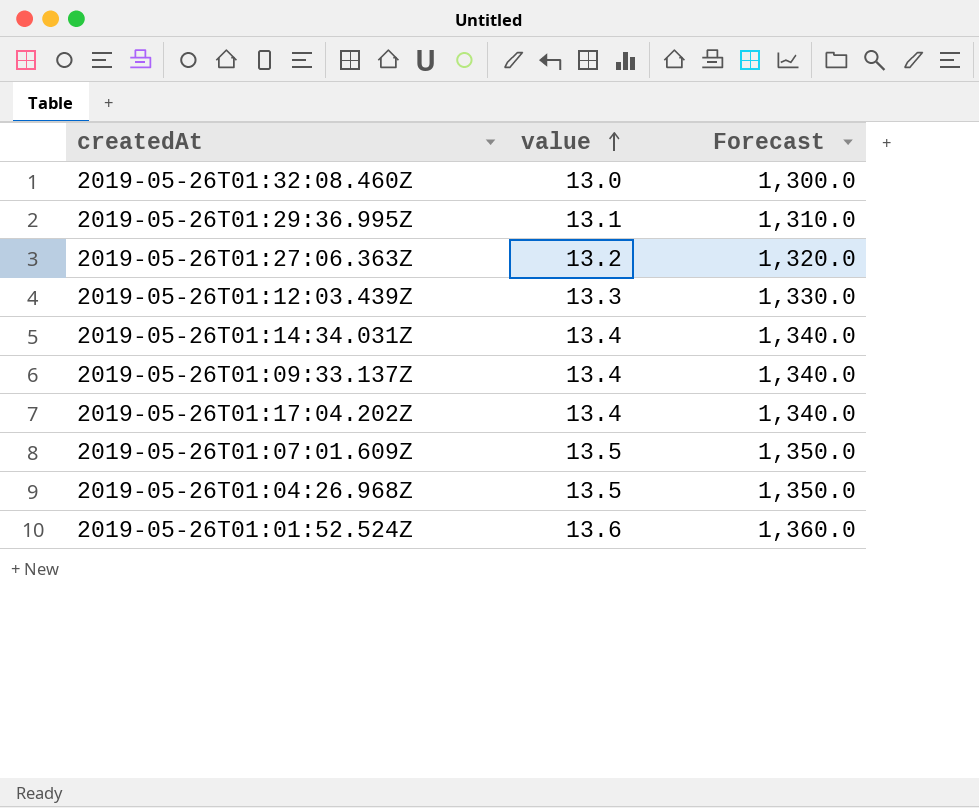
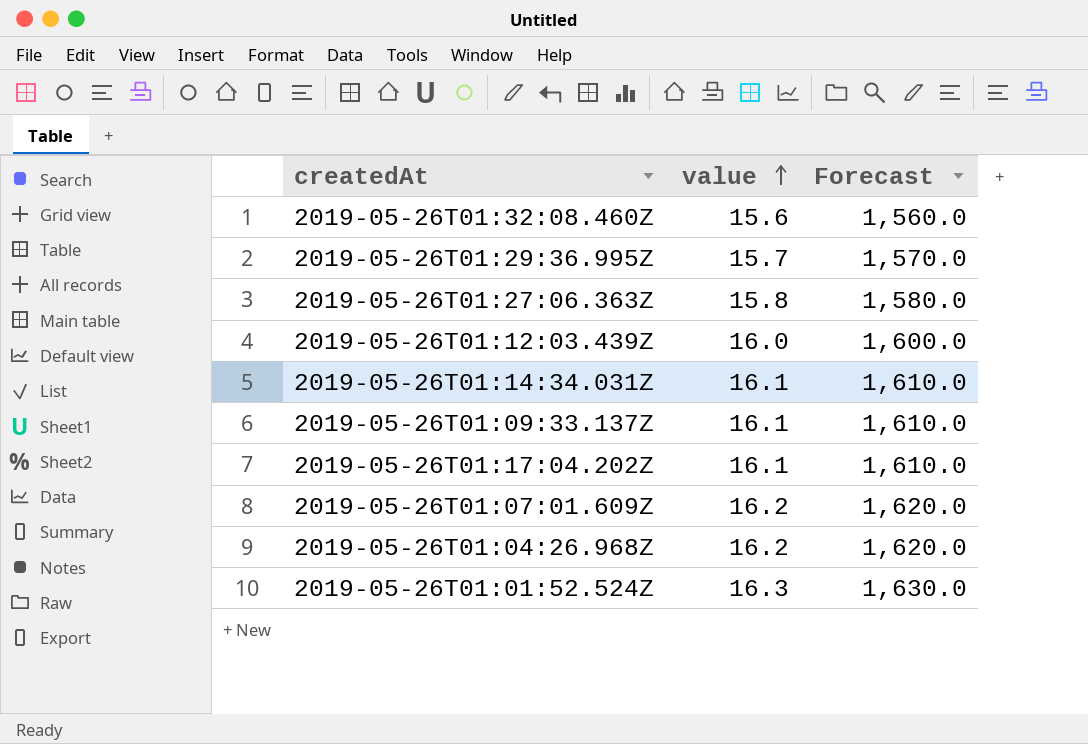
2019-05-26T01:32:08.460Z | value: 13.0 -> 15.6
2019-05-26T01:32:08.460Z | Forecast: 1,300.0 -> 1,560.0
2019-05-26T01:29:36.995Z | value: 13.1 -> 15.7
2019-05-26T01:29:36.995Z | Forecast: 1,310.0 -> 1,570.0
2019-05-26T01:27:06.363Z | value: 13.2 -> 15.8
2019-05-26T01:27:06.363Z | Forecast: 1,320.0 -> 1,580.0
2019-05-26T01:12:03.439Z | value: 13.3 -> 16.0
2019-05-26T01:12:03.439Z | Forecast: 1,330.0 -> 1,600.0
2019-05-26T01:14:34.031Z | value: 13.4 -> 16.1
2019-05-26T01:14:34.031Z | Forecast: 1,340.0 -> 1,610.0
2019-05-26T01:09:33.137Z | value: 13.4 -> 16.1
2019-05-26T01:09:33.137Z | Forecast: 1,340.0 -> 1,610.0
2019-05-26T01:17:04.202Z | value: 13.4 -> 16.1
2019-05-26T01:17:04.202Z | Forecast: 1,340.0 -> 1,610.0
2019-05-26T01:07:01.609Z | value: 13.5 -> 16.2
2019-05-26T01:07:01.609Z | Forecast: 1,350.0 -> 1,620.0
2019-05-26T01:04:26.968Z | value: 13.5 -> 16.2
2019-05-26T01:04:26.968Z | Forecast: 1,350.0 -> 1,620.0
2019-05-26T01:01:52.524Z | value: 13.6 -> 16.3
2019-05-26T01:01:52.524Z | Forecast: 1,360.0 -> 1,630.0

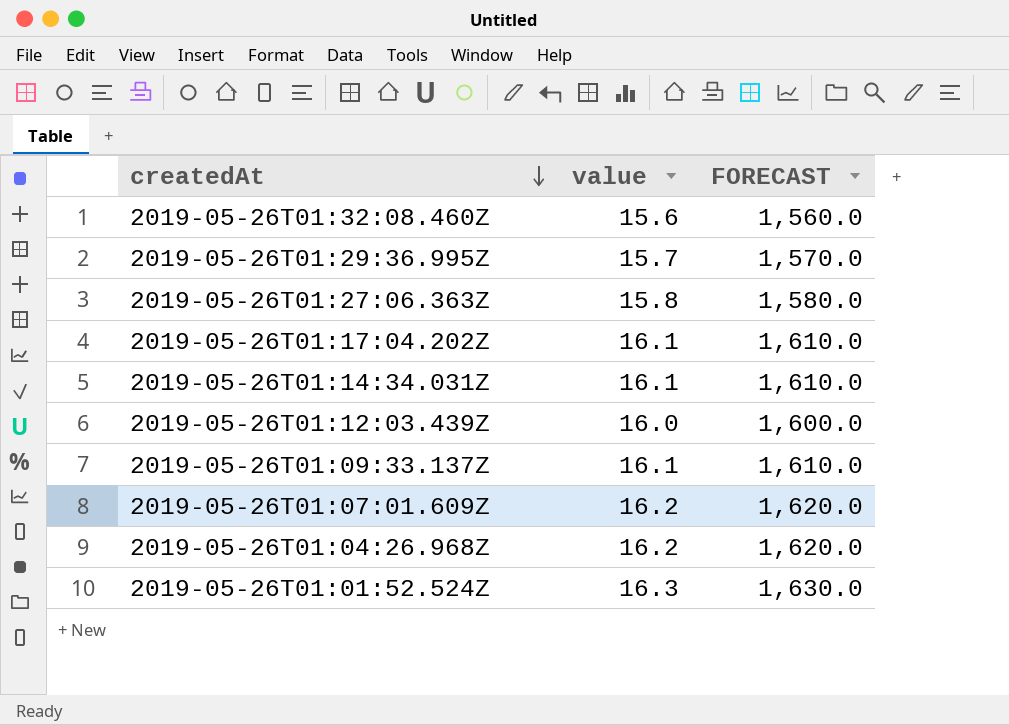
row order: value ascending -> createdAt descending
column name: Forecast -> FORECAST

